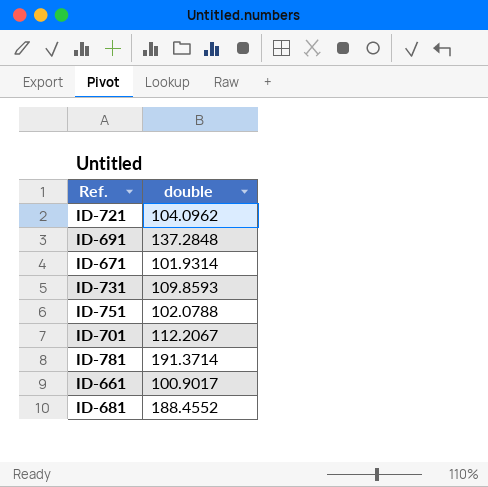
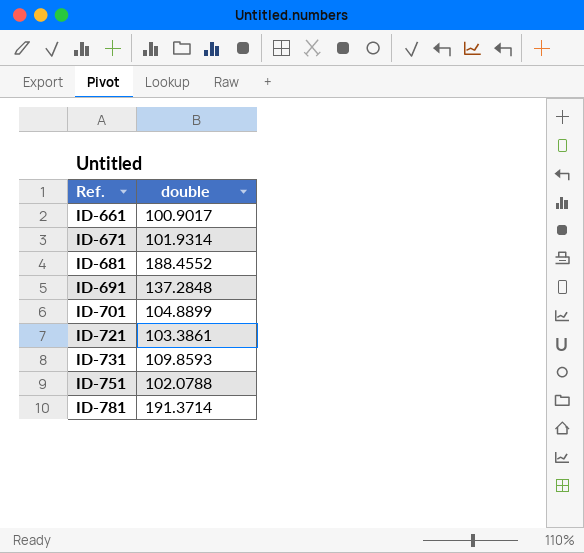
row order: none -> Ref. ascending
ID-701 | double: 112.2067 -> 104.8899
ID-721 | double: 104.0962 -> 103.3861

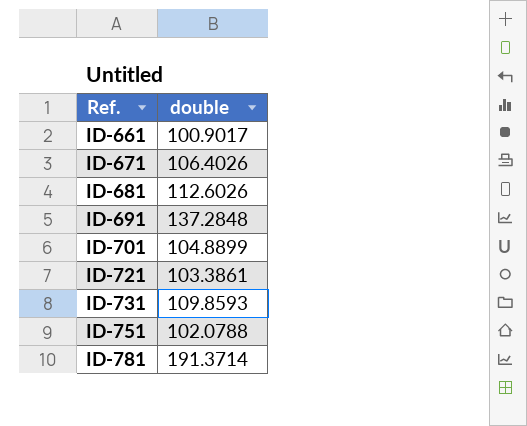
ID-671 | double: 101.9314 -> 106.4026
ID-681 | double: 188.4552 -> 112.6026

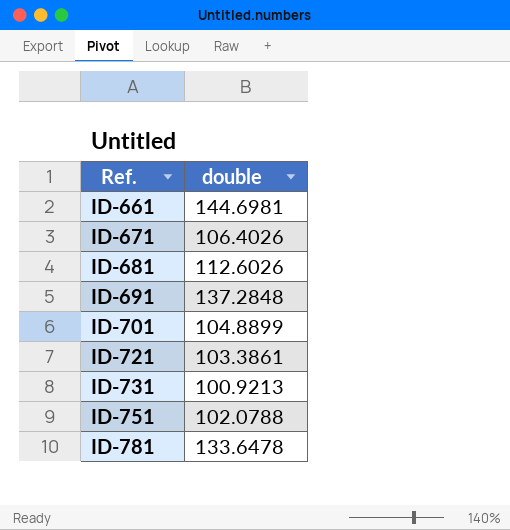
ID-661 | double: 100.9017 -> 144.6981
ID-731 | double: 109.8593 -> 100.9213
ID-781 | double: 191.3714 -> 133.6478

